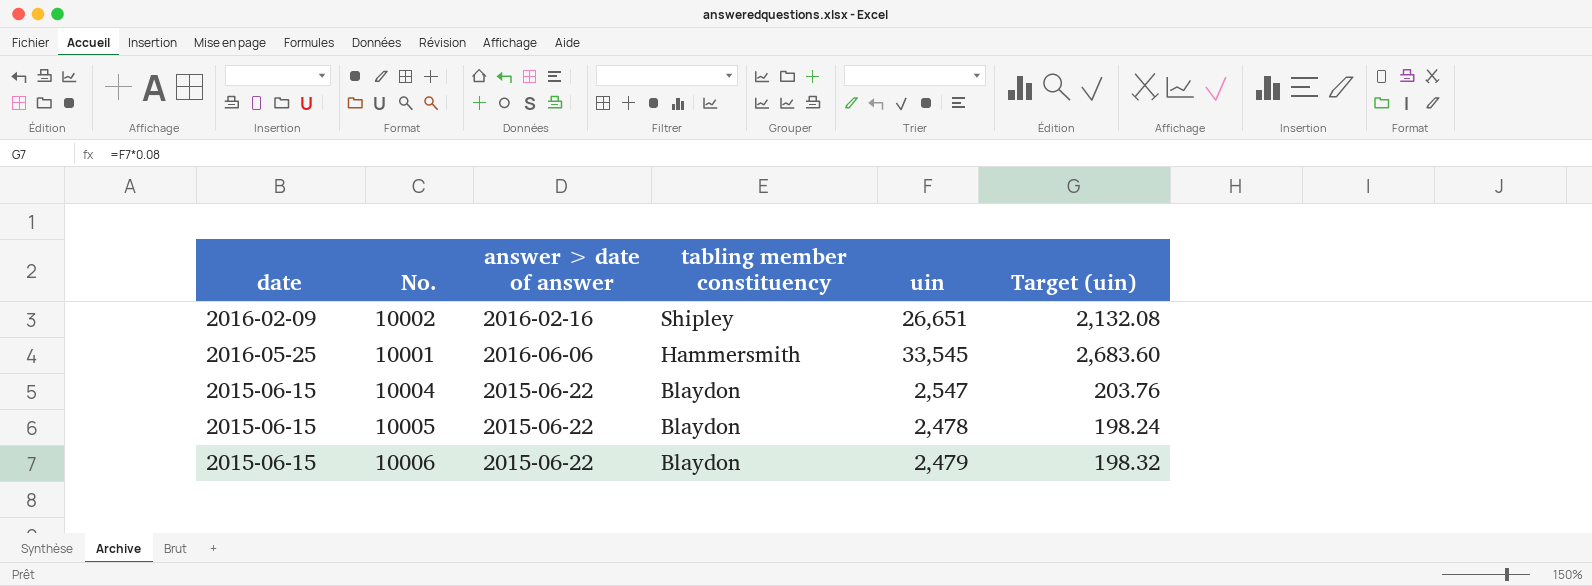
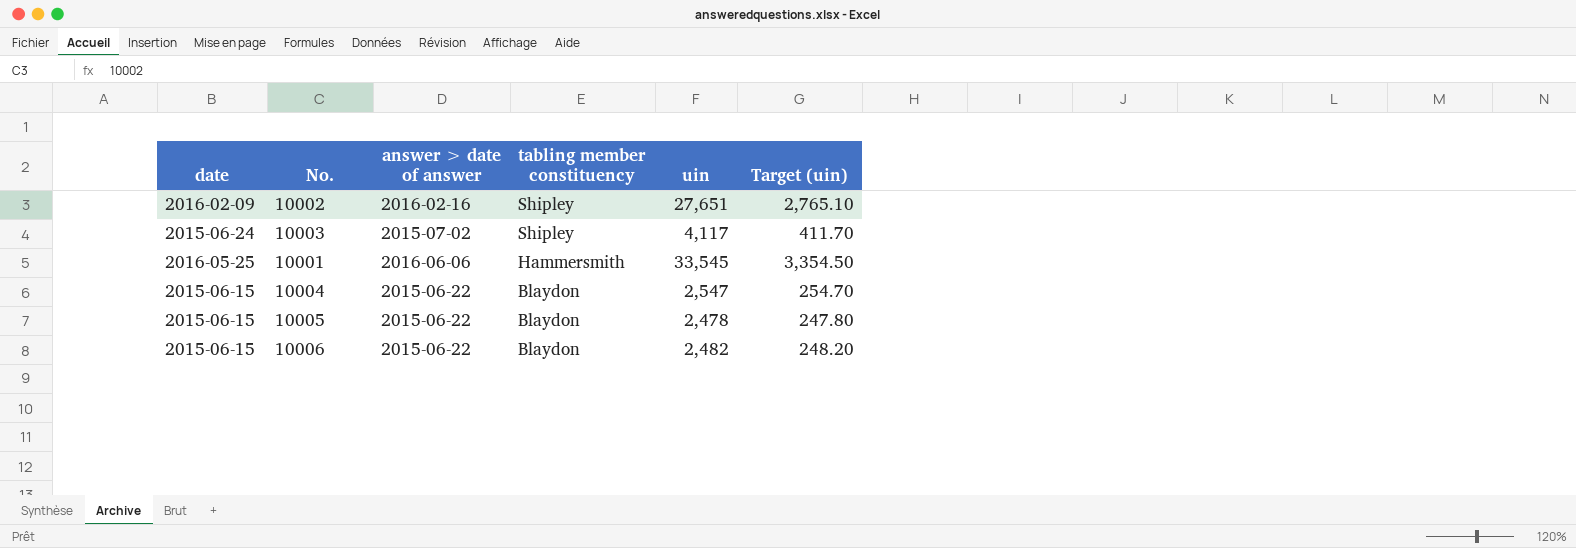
column Target (uin) | formula: [uin] * 0.08 -> [uin] * 0.1
10002 | uin: 26,651 -> 27,651
row 10003: none -> 2015-06-24 | 2015-07-02 | Shipley | 4,117 | 411.70
10006 | uin: 2,479 -> 2,482

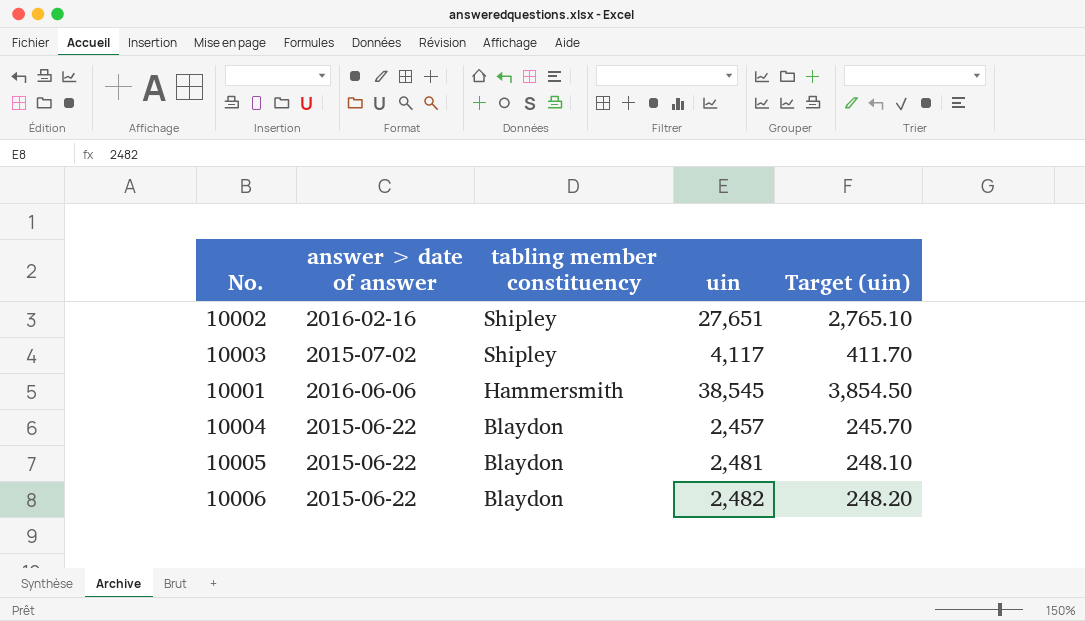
column date | position: 1 -> none
10001 | uin: 33,545 -> 38,545
10001 | Target (uin): 3,354.50 -> 3,854.50
10004 | uin: 2,547 -> 2,457
10004 | Target (uin): 254.70 -> 245.70
10005 | uin: 2,478 -> 2,481
10005 | Target (uin): 247.80 -> 248.10

